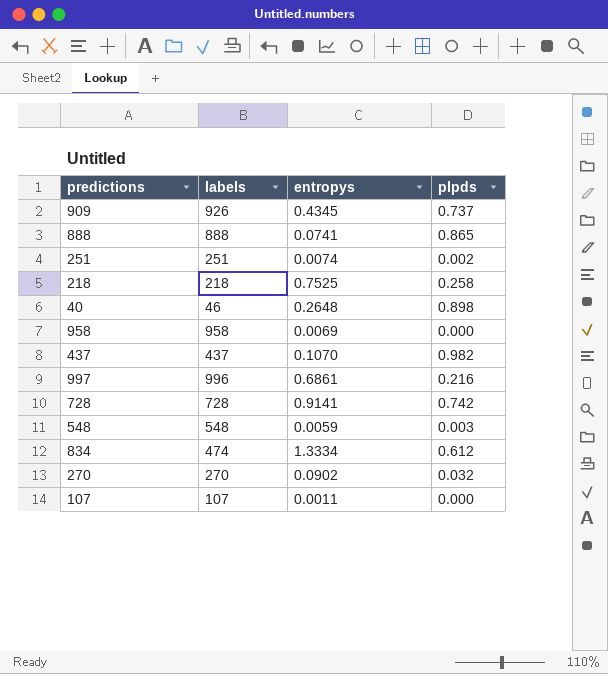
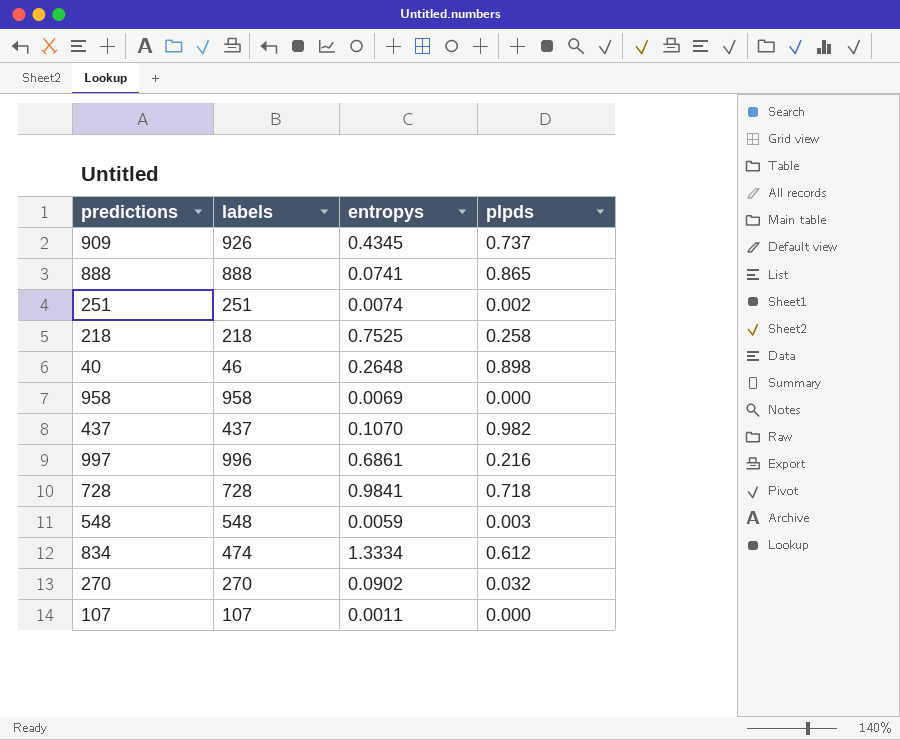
728 | entropys: 0.9141 -> 0.9841
728 | plpds: 0.742 -> 0.718

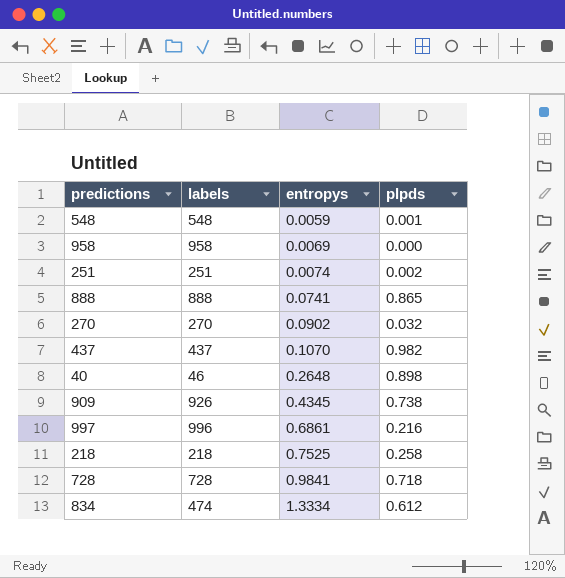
row order: none -> entropys ascending
row 107: 107 | 0.0011 | 0.000 -> none
548 | plpds: 0.003 -> 0.001
909 | plpds: 0.737 -> 0.738

